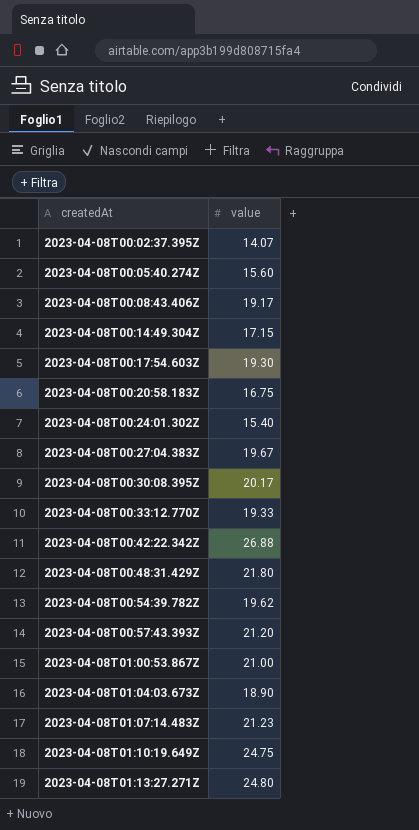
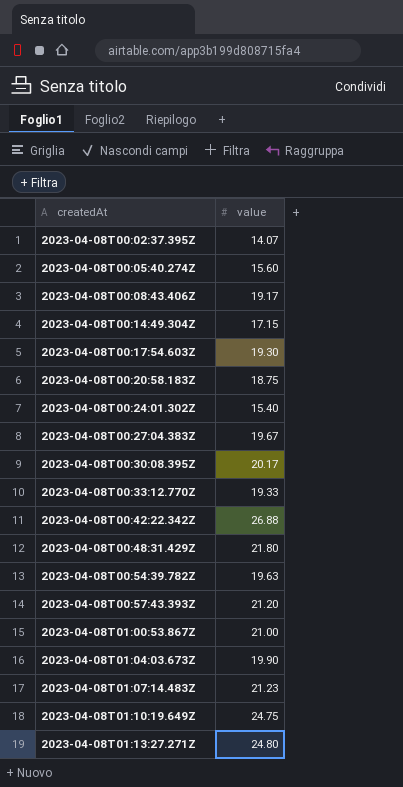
2023-04-08T00:20:58.183Z | value: 16.75 -> 18.75
2023-04-08T00:54:39.782Z | value: 19.62 -> 19.63
2023-04-08T01:04:03.673Z | value: 18.90 -> 19.90

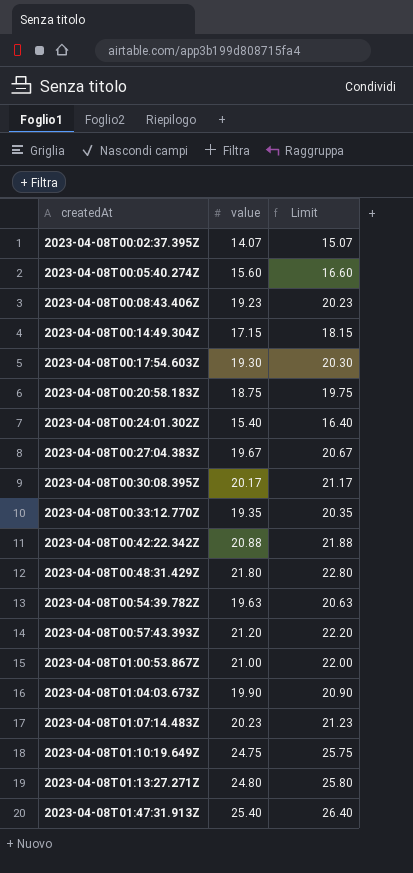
column Limit | formula: none -> [value] + 1
2023-04-08T00:08:43.406Z | value: 19.17 -> 19.23
2023-04-08T00:33:12.770Z | value: 19.33 -> 19.35
2023-04-08T00:42:22.342Z | value: 26.88 -> 20.88
2023-04-08T01:07:14.483Z | value: 21.23 -> 20.23
row 2023-04-08T01:47:31.913Z: none -> 25.40 | 26.40

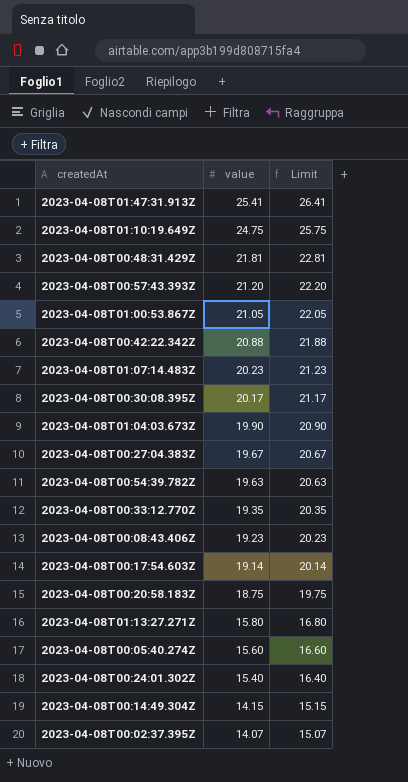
row order: createdAt ascending -> value descending
2023-04-08T01:47:31.913Z | value: 25.40 -> 25.41
2023-04-08T01:47:31.913Z | Limit: 26.40 -> 26.41
2023-04-08T00:48:31.429Z | value: 21.80 -> 21.81
2023-04-08T00:48:31.429Z | Limit: 22.80 -> 22.81
2023-04-08T01:00:53.867Z | value: 21.00 -> 21.05
2023-04-08T01:00:53.867Z | Limit: 22.00 -> 22.05
2023-04-08T00:17:54.603Z | value: 19.30 -> 19.14
2023-04-08T00:17:54.603Z | Limit: 20.30 -> 20.14
2023-04-08T01:13:27.271Z | value: 24.80 -> 15.80
2023-04-08T01:13:27.271Z | Limit: 25.80 -> 16.80
2023-04-08T00:14:49.304Z | value: 17.15 -> 14.15
2023-04-08T00:14:49.304Z | Limit: 18.15 -> 15.15

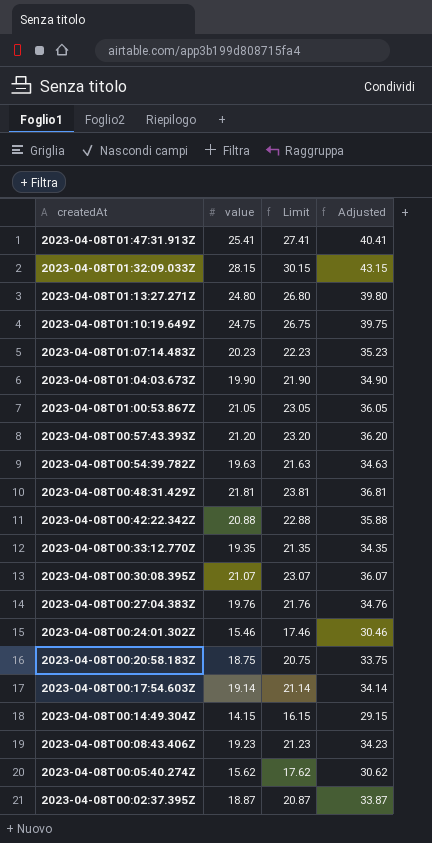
row order: value descending -> createdAt descending
column Limit | formula: [value] + 1 -> [value] + 2
column Adjusted | formula: none -> [value] + 15
row 2023-04-08T01:32:09.033Z: none -> 28.15 | 30.15 | 43.15
2023-04-08T01:13:27.271Z | value: 15.80 -> 24.80
2023-04-08T00:30:08.395Z | value: 20.17 -> 21.07
2023-04-08T00:27:04.383Z | value: 19.67 -> 19.76
2023-04-08T00:24:01.302Z | value: 15.40 -> 15.46
2023-04-08T00:05:40.274Z | value: 15.60 -> 15.62
2023-04-08T00:02:37.395Z | value: 14.07 -> 18.87

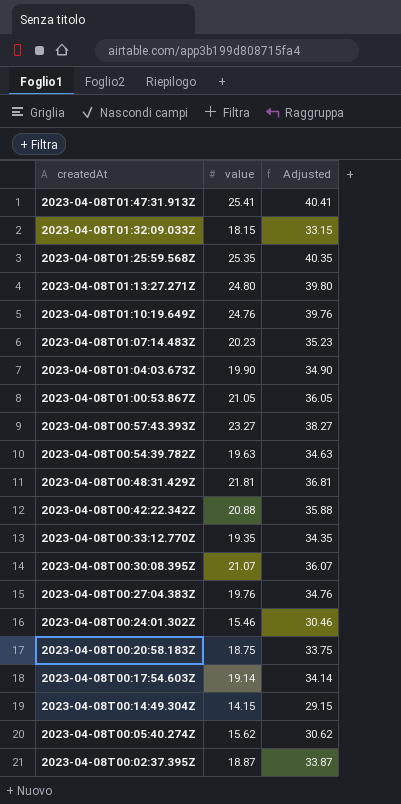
column Limit | formula: [value] + 2 -> none
row 2023-04-08T00:08:43.406Z: 19.23 | 21.23 | 34.23 -> none
2023-04-08T01:32:09.033Z | value: 28.15 -> 18.15
2023-04-08T01:32:09.033Z | Adjusted: 43.15 -> 33.15
row 2023-04-08T01:25:59.568Z: none -> 25.35 | 40.35
2023-04-08T01:10:19.649Z | value: 24.75 -> 24.76
2023-04-08T01:10:19.649Z | Adjusted: 39.75 -> 39.76
2023-04-08T00:57:43.393Z | value: 21.20 -> 23.27
2023-04-08T00:57:43.393Z | Adjusted: 36.20 -> 38.27

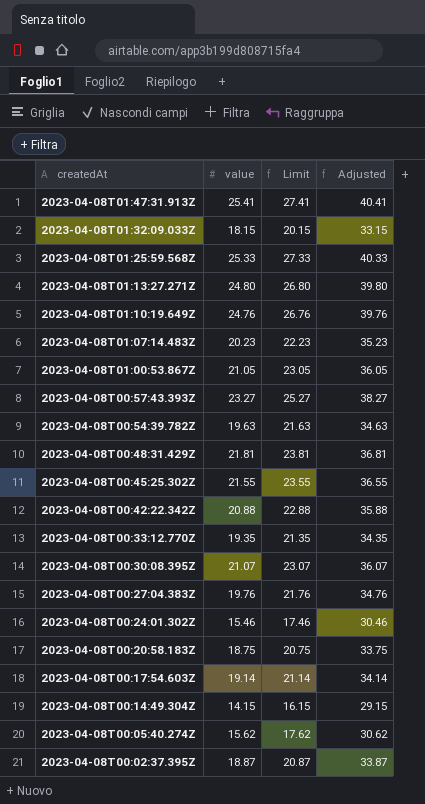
column Limit | formula: none -> [value] + 2
row 2023-04-08T01:04:03.673Z: 19.90 | 34.90 -> none
2023-04-08T01:25:59.568Z | value: 25.35 -> 25.33
2023-04-08T01:25:59.568Z | Adjusted: 40.35 -> 40.33
row 2023-04-08T00:45:25.302Z: none -> 21.55 | 23.55 | 36.55

